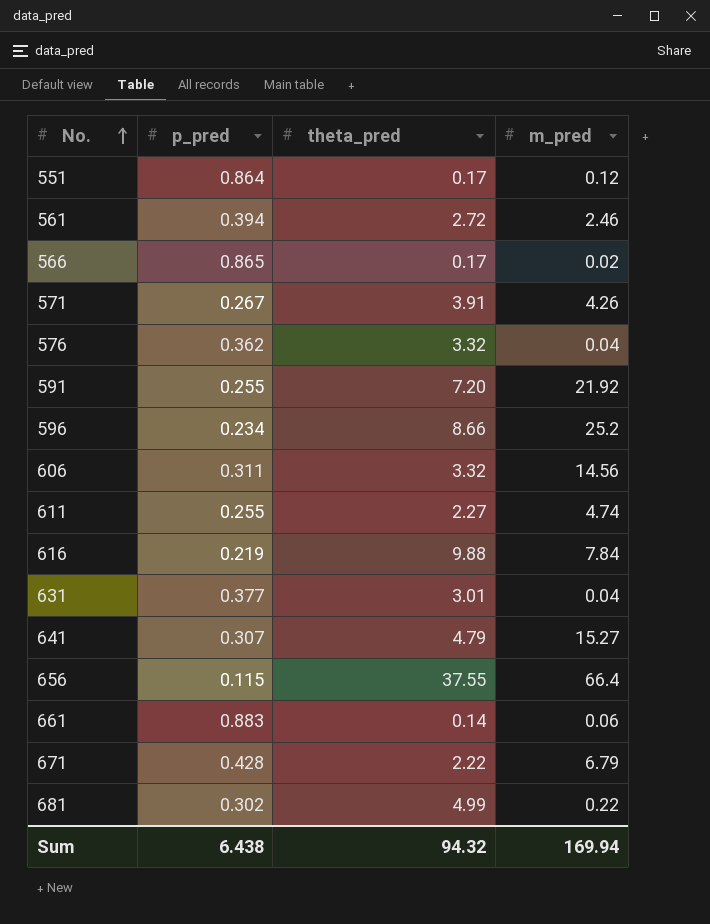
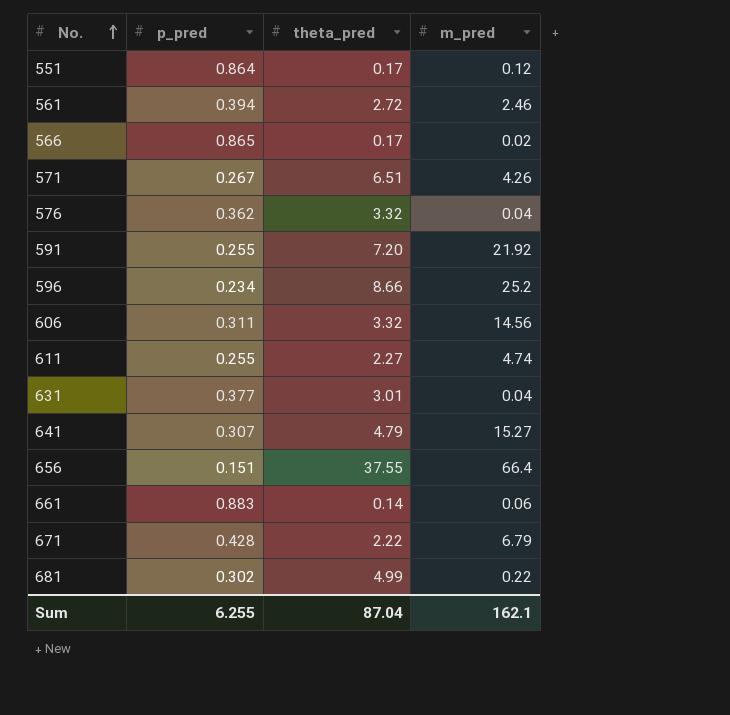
row 616: 0.219 | 9.88 | 7.84 -> none
571 | theta_pred: 3.91 -> 6.51
656 | p_pred: 0.115 -> 0.151
Sum | p_pred: 6.438 -> 6.255
Sum | theta_pred: 94.32 -> 87.04
Sum | m_pred: 169.94 -> 162.1

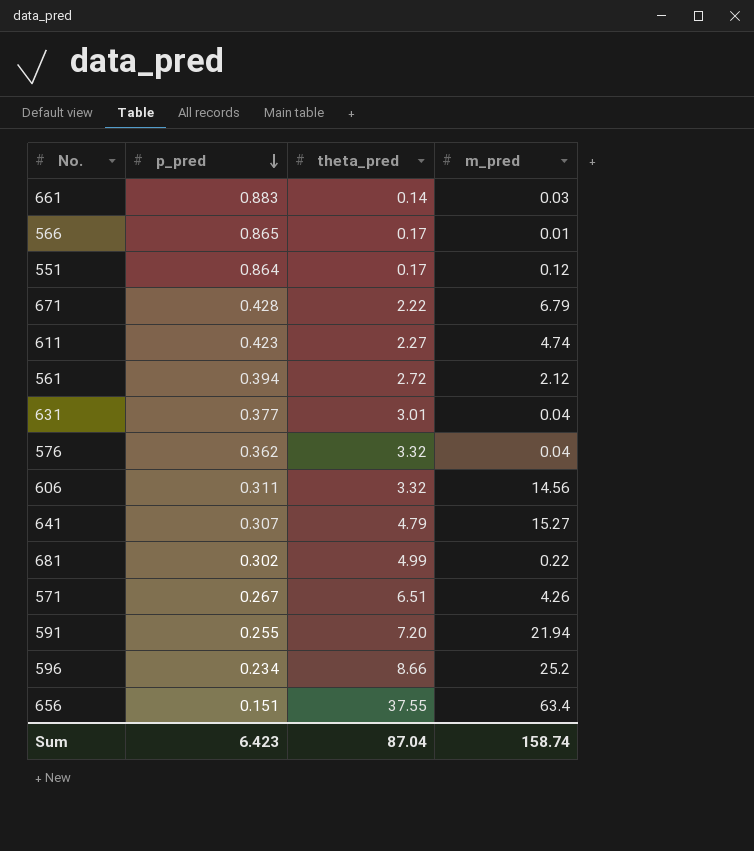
row order: No. ascending -> p_pred descending
661 | m_pred: 0.06 -> 0.03
566 | m_pred: 0.02 -> 0.01
611 | p_pred: 0.255 -> 0.423
561 | m_pred: 2.46 -> 2.12
591 | m_pred: 21.92 -> 21.94
656 | m_pred: 66.4 -> 63.4
Sum | p_pred: 6.255 -> 6.423
Sum | m_pred: 162.1 -> 158.74

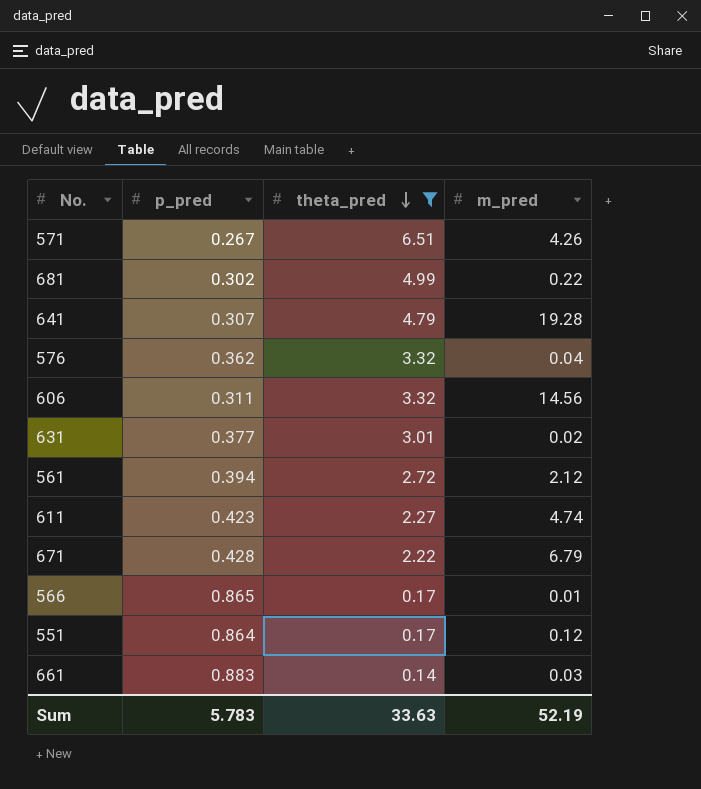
filter: none -> theta_pred <= 6.51
row order: p_pred descending -> theta_pred descending
641 | m_pred: 15.27 -> 19.28
631 | m_pred: 0.04 -> 0.02
Sum | p_pred: 6.423 -> 5.783
Sum | theta_pred: 87.04 -> 33.63
Sum | m_pred: 158.74 -> 52.19

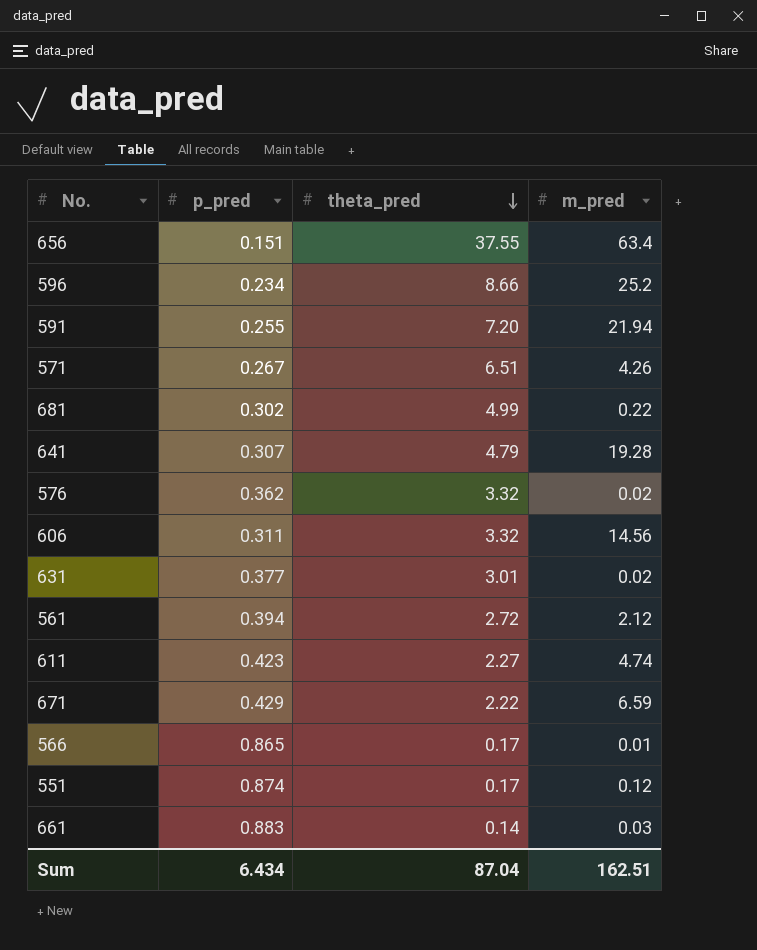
filter: theta_pred <= 6.51 -> none
576 | m_pred: 0.04 -> 0.02
671 | p_pred: 0.428 -> 0.429
671 | m_pred: 6.79 -> 6.59
551 | p_pred: 0.864 -> 0.874
Sum | p_pred: 5.783 -> 6.434
Sum | theta_pred: 33.63 -> 87.04
Sum | m_pred: 52.19 -> 162.51

